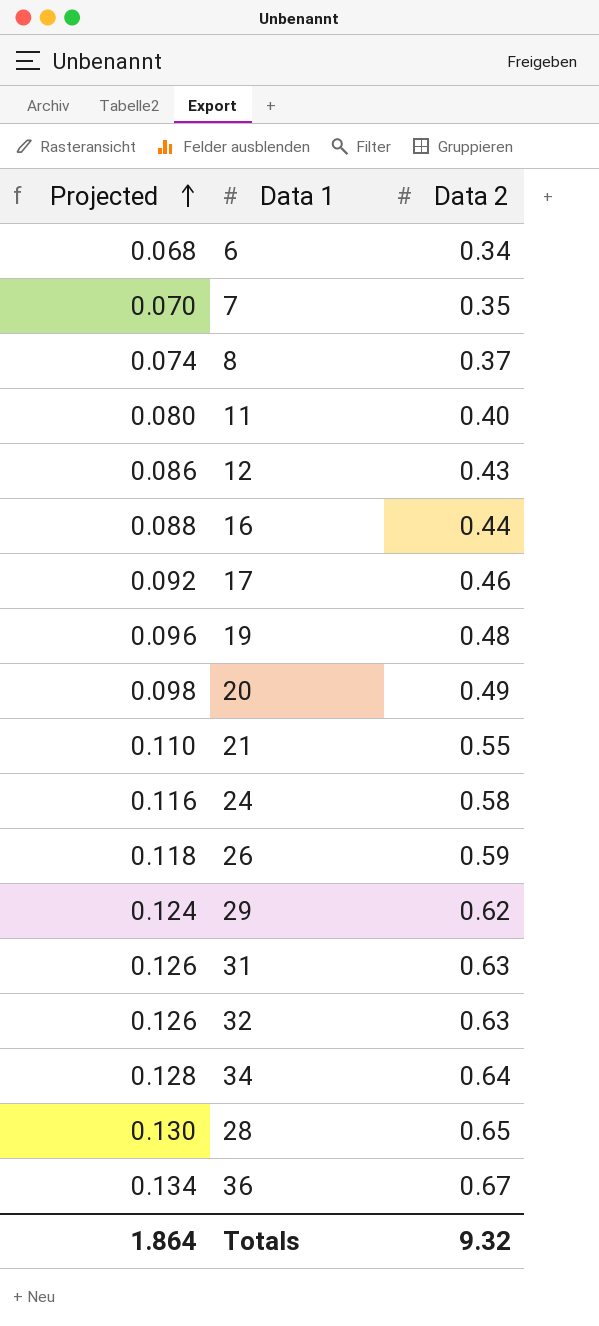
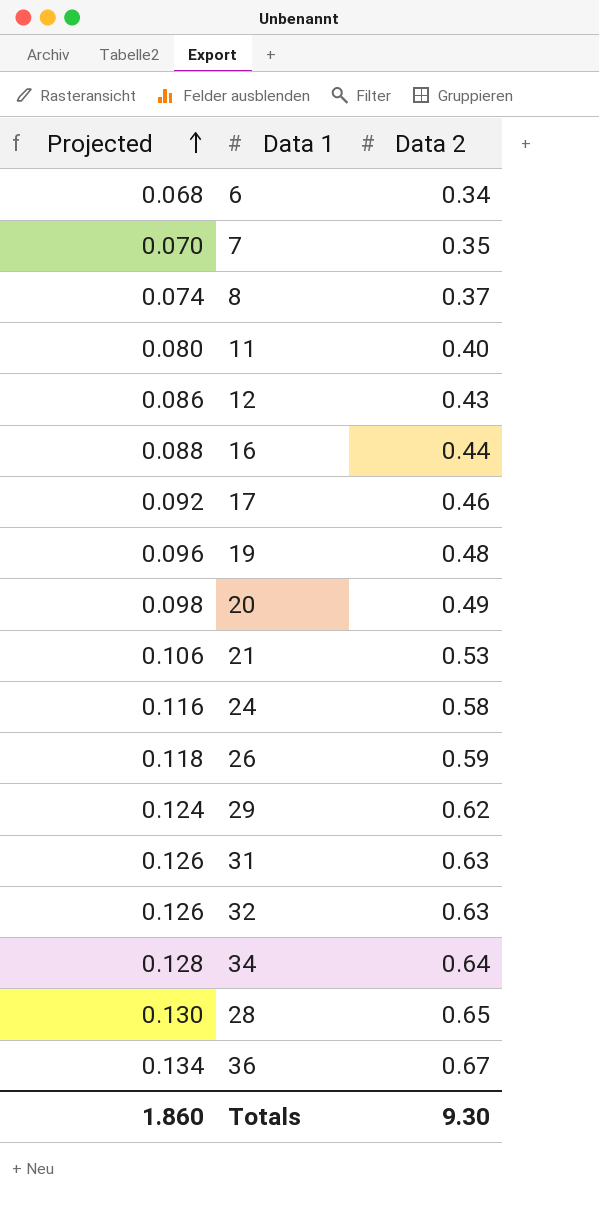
21 | Projected: 0.110 -> 0.106
21 | Data 2: 0.55 -> 0.53
Totals | Projected: 1.864 -> 1.860
Totals | Data 2: 9.32 -> 9.30

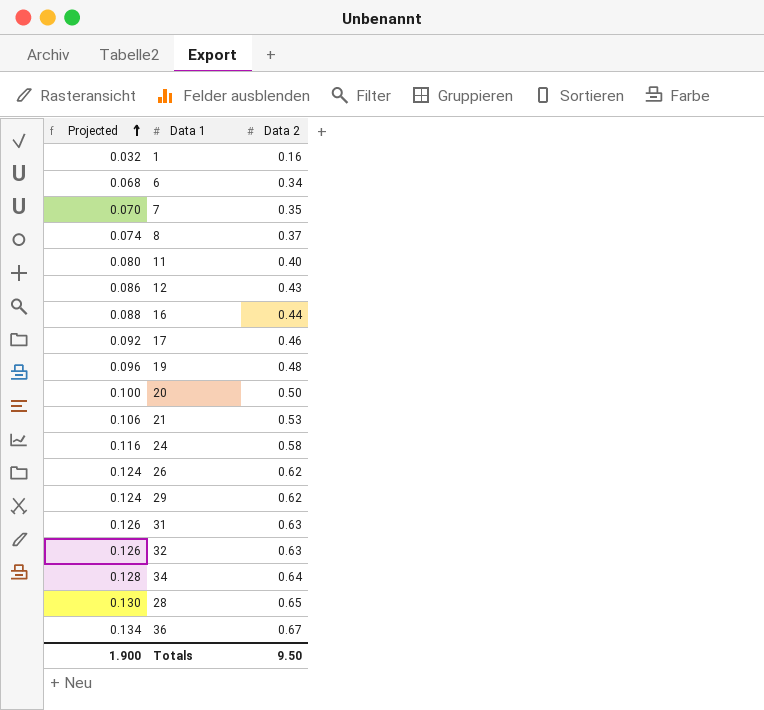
row 1: none -> 0.032 | 0.16
20 | Projected: 0.098 -> 0.100
20 | Data 2: 0.49 -> 0.50
26 | Projected: 0.118 -> 0.124
26 | Data 2: 0.59 -> 0.62
Totals | Projected: 1.860 -> 1.900
Totals | Data 2: 9.30 -> 9.50

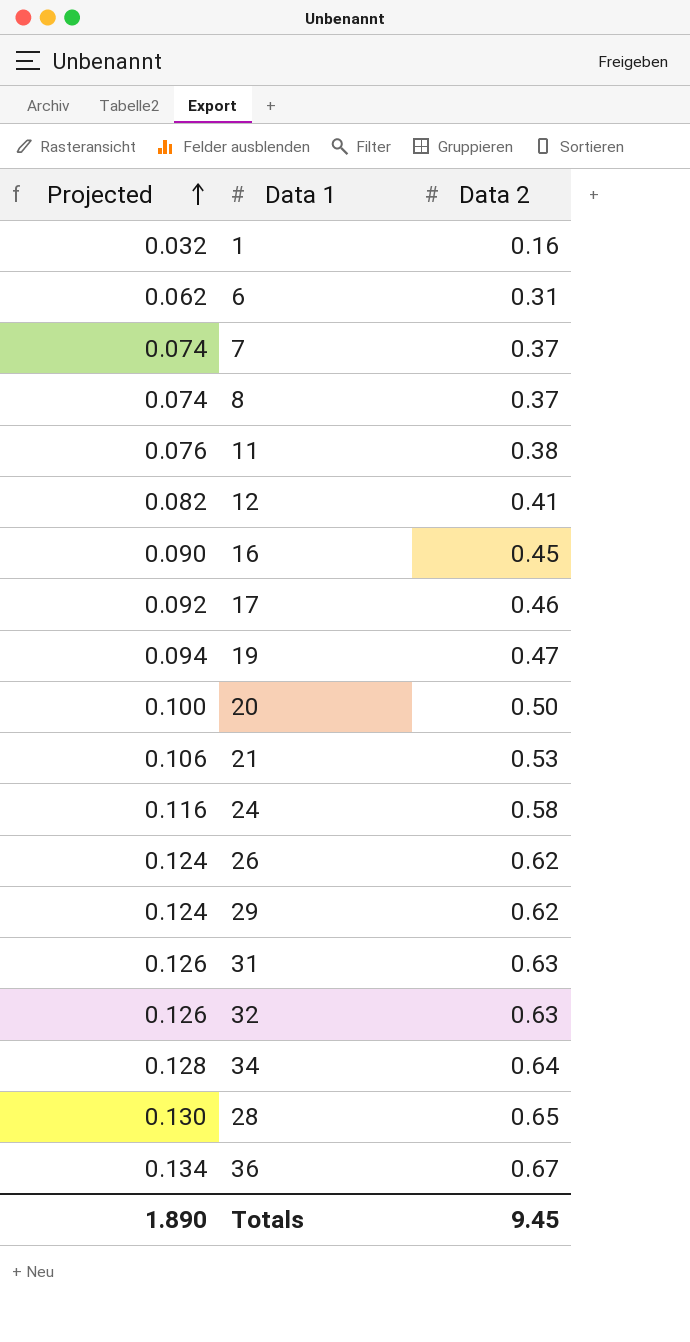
6 | Projected: 0.068 -> 0.062
6 | Data 2: 0.34 -> 0.31
7 | Projected: 0.070 -> 0.074
7 | Data 2: 0.35 -> 0.37
11 | Projected: 0.080 -> 0.076
11 | Data 2: 0.40 -> 0.38
12 | Projected: 0.086 -> 0.082
12 | Data 2: 0.43 -> 0.41
16 | Projected: 0.088 -> 0.090
16 | Data 2: 0.44 -> 0.45
19 | Projected: 0.096 -> 0.094
19 | Data 2: 0.48 -> 0.47
Totals | Projected: 1.900 -> 1.890
Totals | Data 2: 9.50 -> 9.45

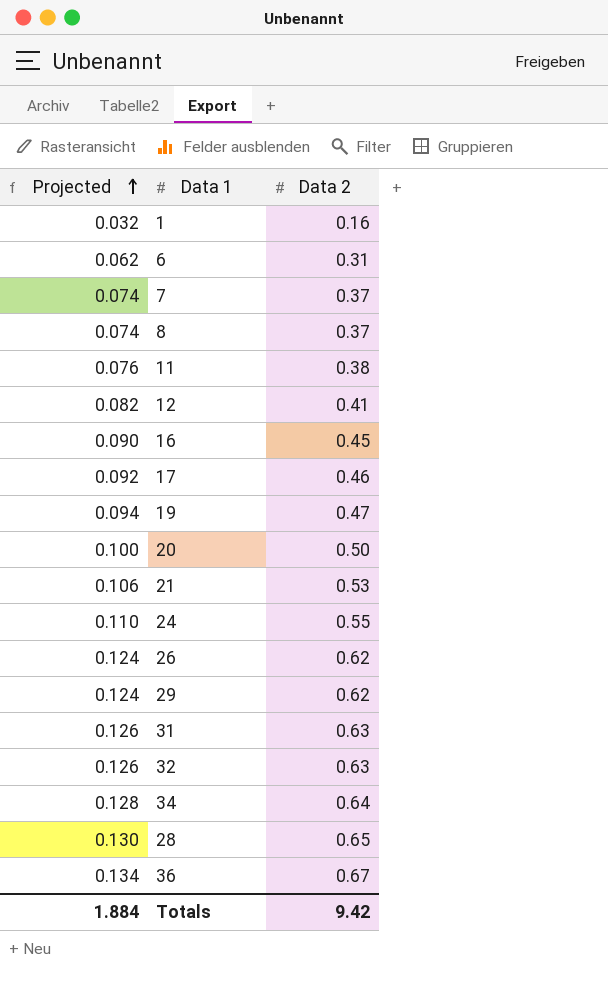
24 | Projected: 0.116 -> 0.110
24 | Data 2: 0.58 -> 0.55
Totals | Projected: 1.890 -> 1.884
Totals | Data 2: 9.45 -> 9.42

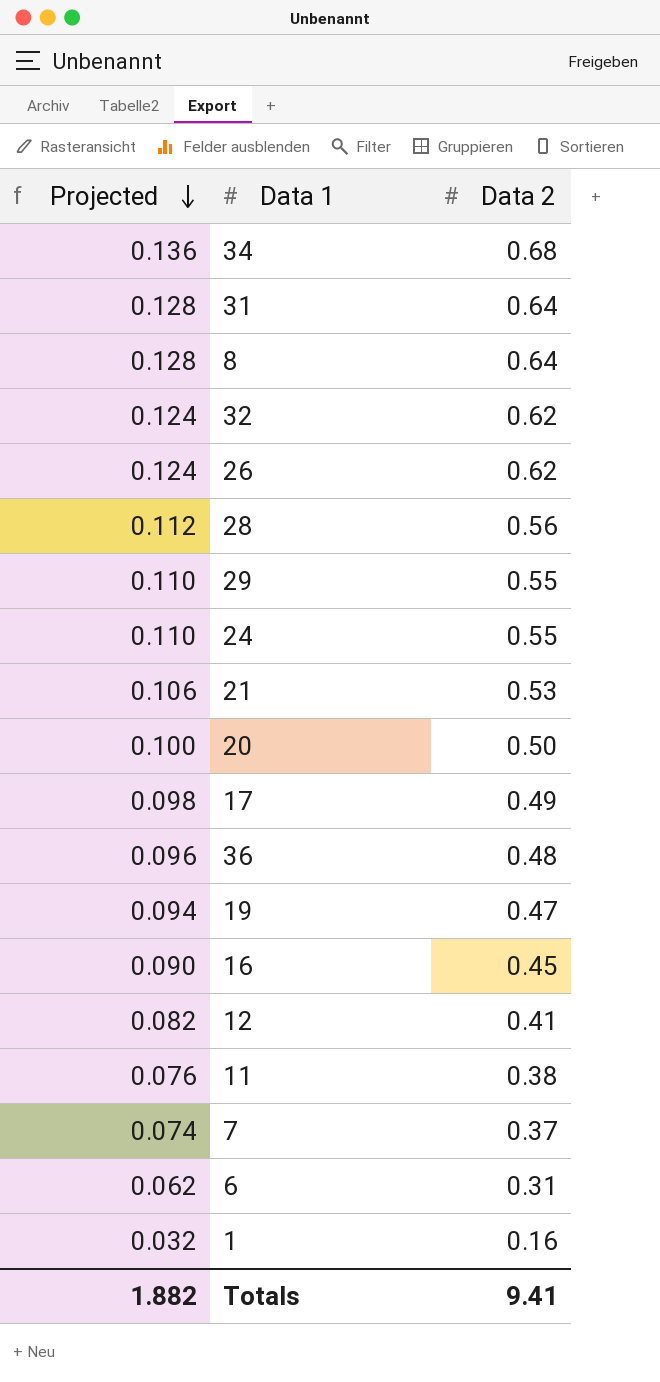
row order: Projected ascending -> Projected descending
34 | Projected: 0.128 -> 0.136
34 | Data 2: 0.64 -> 0.68
31 | Projected: 0.126 -> 0.128
31 | Data 2: 0.63 -> 0.64
8 | Projected: 0.074 -> 0.128
8 | Data 2: 0.37 -> 0.64
32 | Projected: 0.126 -> 0.124
32 | Data 2: 0.63 -> 0.62
28 | Projected: 0.130 -> 0.112
28 | Data 2: 0.65 -> 0.56
29 | Projected: 0.124 -> 0.110
29 | Data 2: 0.62 -> 0.55
17 | Projected: 0.092 -> 0.098
17 | Data 2: 0.46 -> 0.49
36 | Projected: 0.134 -> 0.096
36 | Data 2: 0.67 -> 0.48
Totals | Projected: 1.884 -> 1.882
Totals | Data 2: 9.42 -> 9.41

